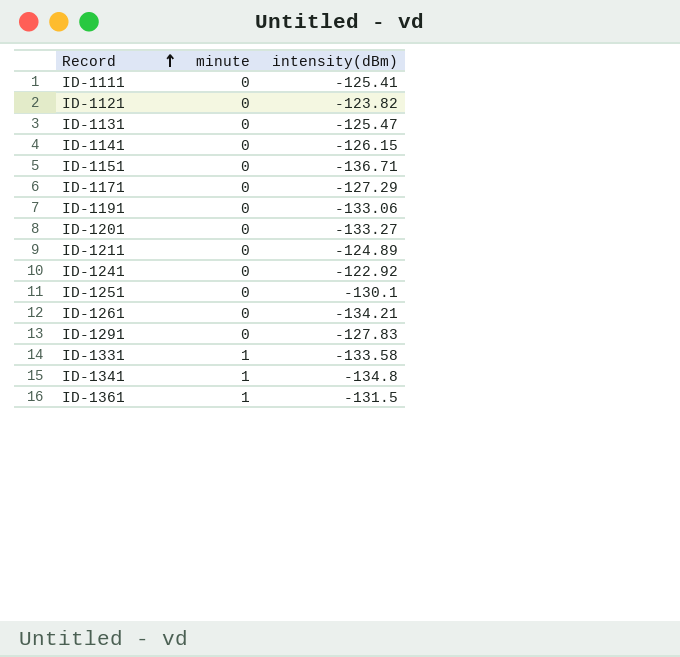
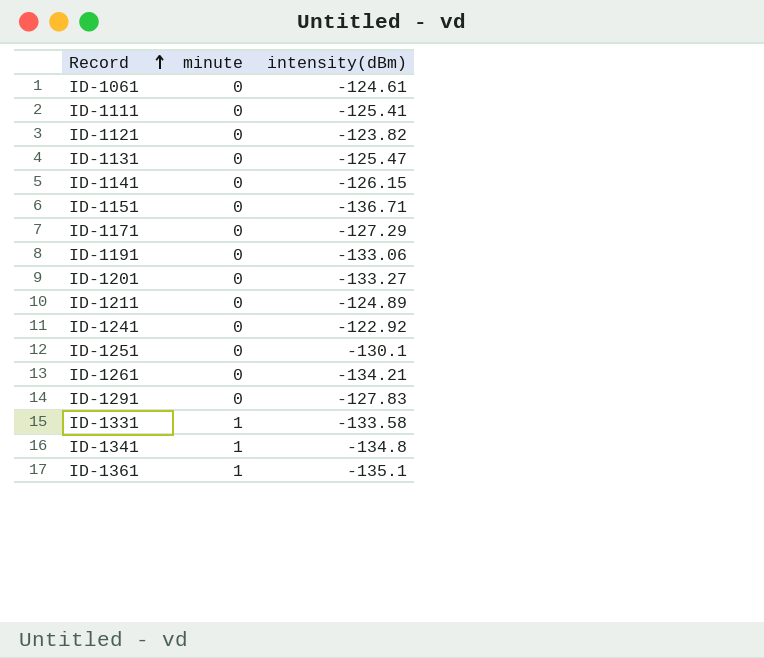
row ID-1061: none -> 0 | -124.61
ID-1361 | intensity(dBm): -131.5 -> -135.1

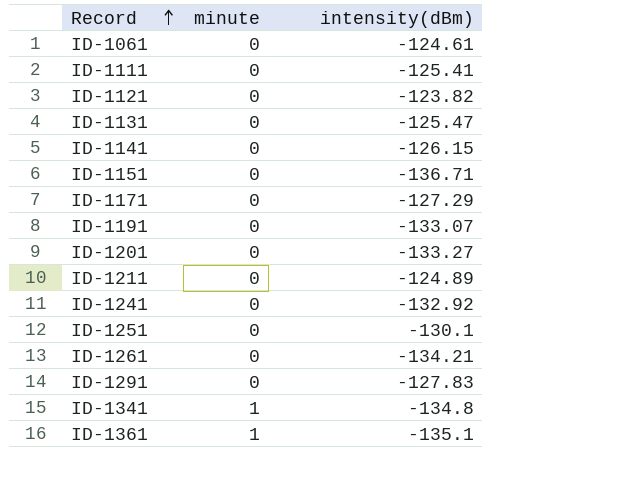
row ID-1331: 1 | -133.58 -> none
ID-1191 | intensity(dBm): -133.06 -> -133.07
ID-1241 | intensity(dBm): -122.92 -> -132.92

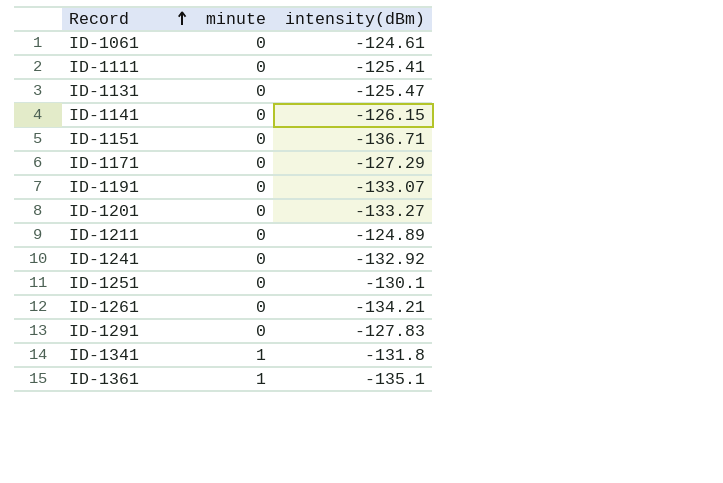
row ID-1121: 0 | -123.82 -> none
ID-1341 | intensity(dBm): -134.8 -> -131.8

